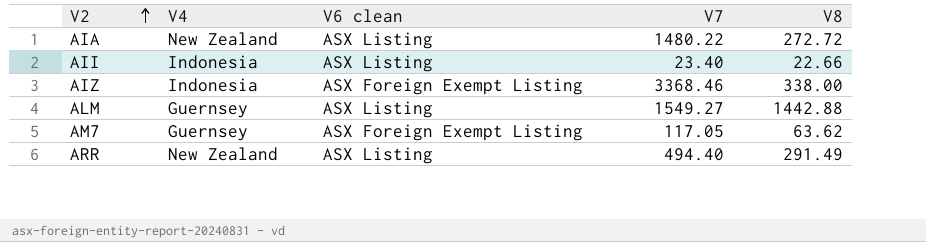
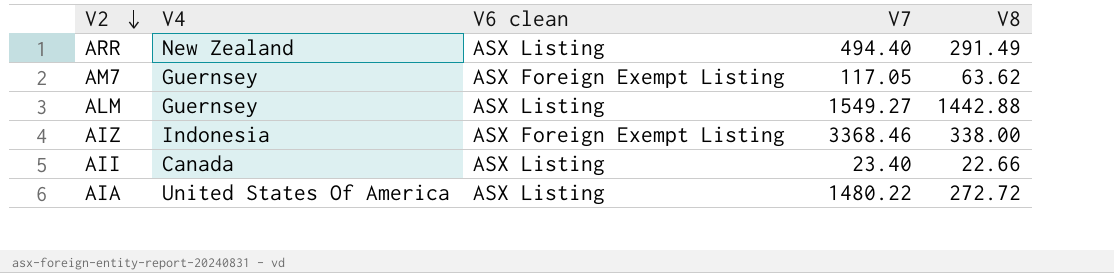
row order: V2 ascending -> V2 descending
AII | V4: Indonesia -> Canada
AIA | V4: New Zealand -> United States Of America

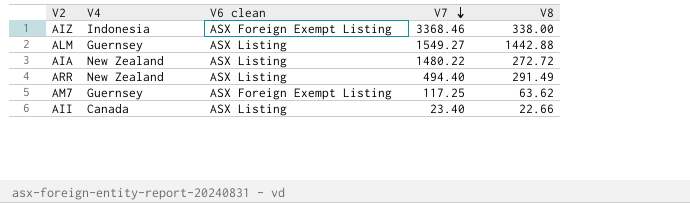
row order: V2 descending -> V7 descending
AIA | V4: United States Of America -> New Zealand
AM7 | V7: 117.05 -> 117.25

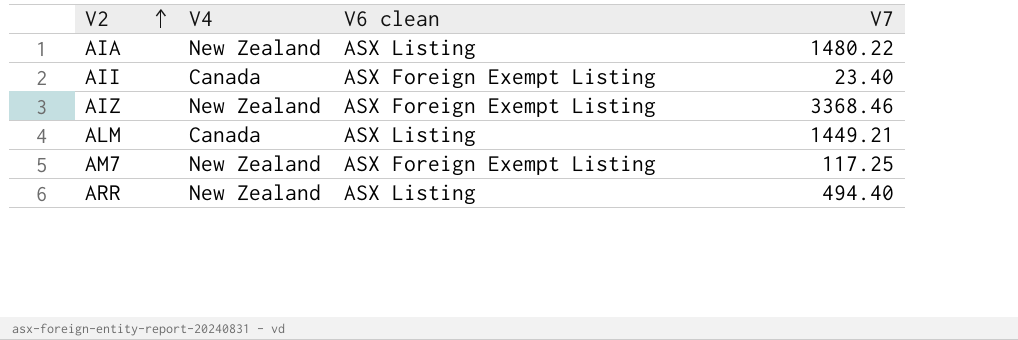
row order: V7 descending -> V2 ascending
column V8 | position: 5 -> none
AII | V6 clean: ASX Listing -> ASX Foreign Exempt Listing
AIZ | V4: Indonesia -> New Zealand
ALM | V4: Guernsey -> Canada
ALM | V7: 1549.27 -> 1449.21
AM7 | V4: Guernsey -> New Zealand

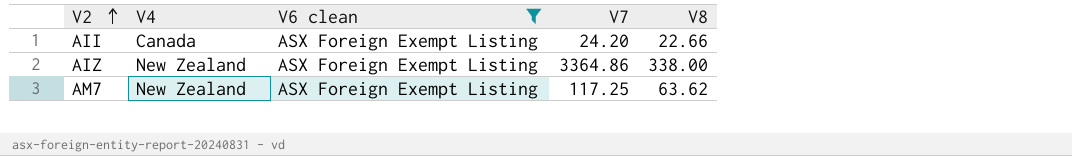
filter: none -> V6 clean = ASX Foreign Exempt Listing
column V8 | position: none -> 5
AII | V7: 23.40 -> 24.20
AIZ | V7: 3368.46 -> 3364.86

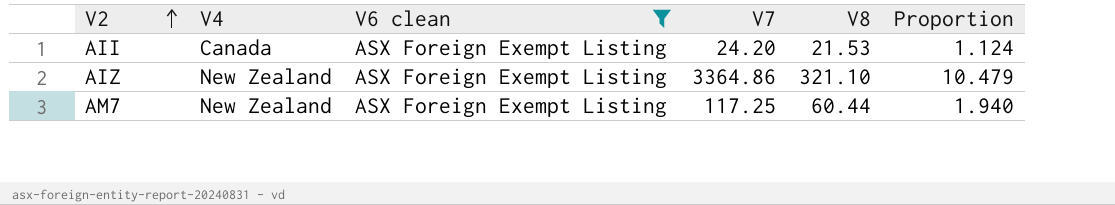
column Proportion | formula: none -> [V7] / [V8]
AII | V8: 22.66 -> 21.53
AIZ | V8: 338.00 -> 321.10
AM7 | V8: 63.62 -> 60.44

